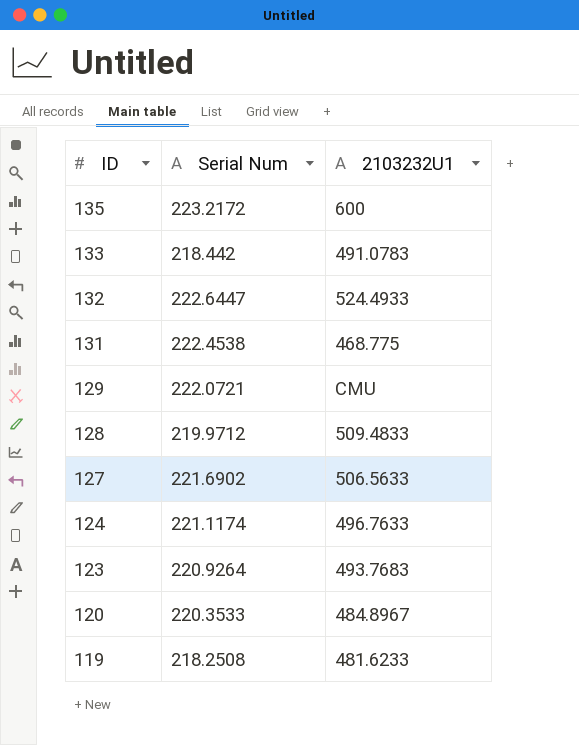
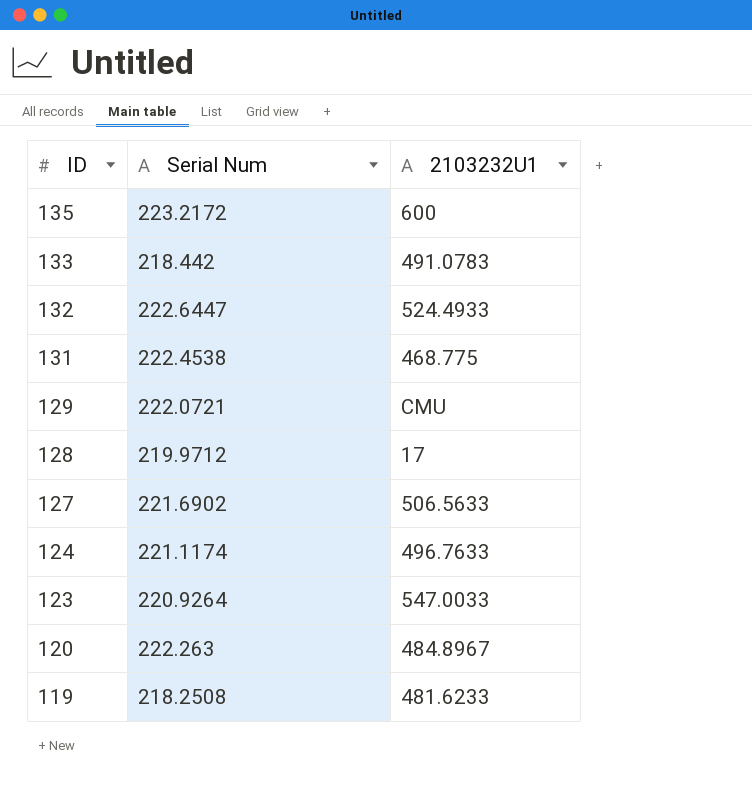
128 | 2103232U1: 509.4833 -> 17
123 | 2103232U1: 493.7683 -> 547.0033
120 | Serial Num: 220.3533 -> 222.263

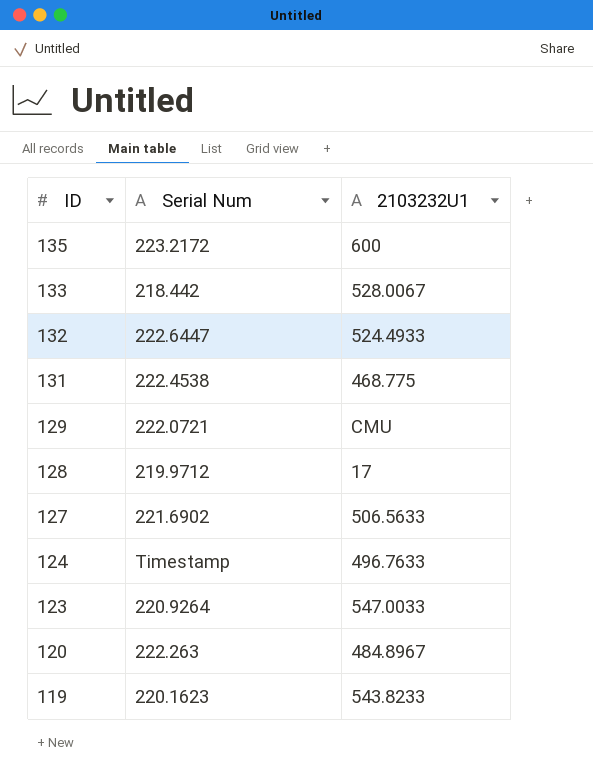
133 | 2103232U1: 491.0783 -> 528.0067
124 | Serial Num: 221.1174 -> Timestamp
119 | Serial Num: 218.2508 -> 220.1623
119 | 2103232U1: 481.6233 -> 543.8233

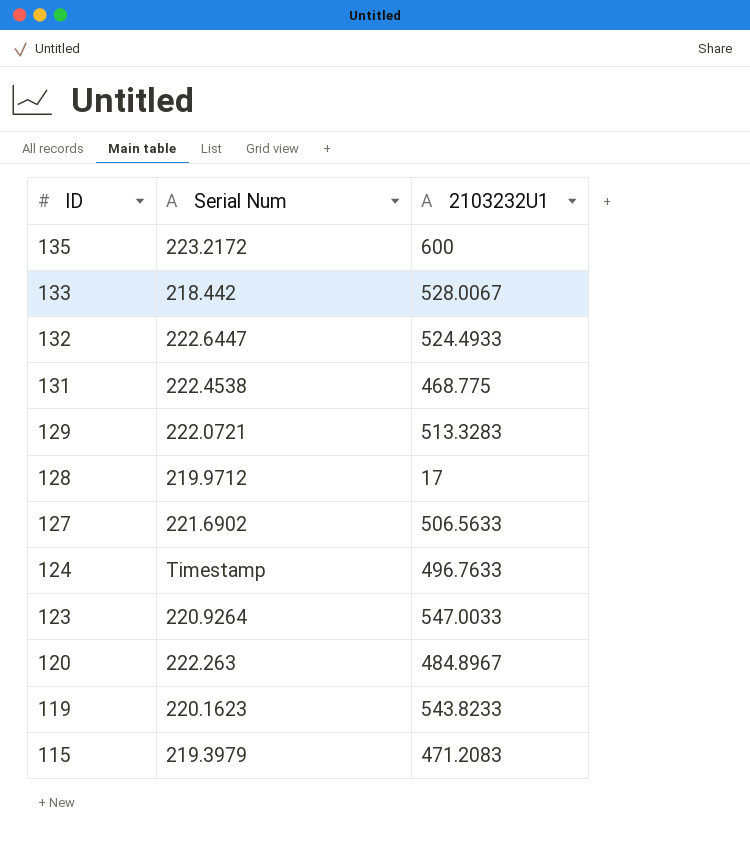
129 | 2103232U1: CMU -> 513.3283
row 115: none -> 219.3979 | 471.2083

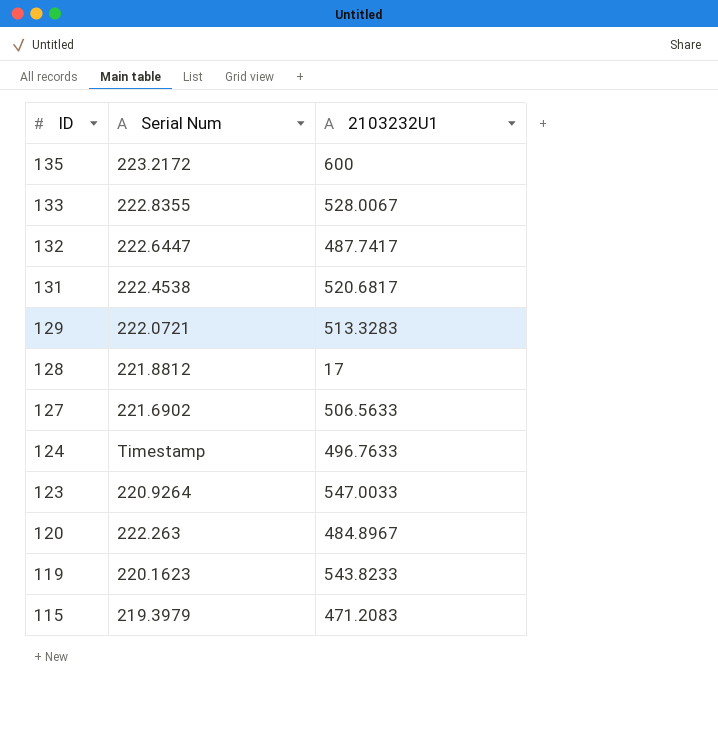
133 | Serial Num: 218.442 -> 222.8355
132 | 2103232U1: 524.4933 -> 487.7417
131 | 2103232U1: 468.775 -> 520.6817
128 | Serial Num: 219.9712 -> 221.8812

